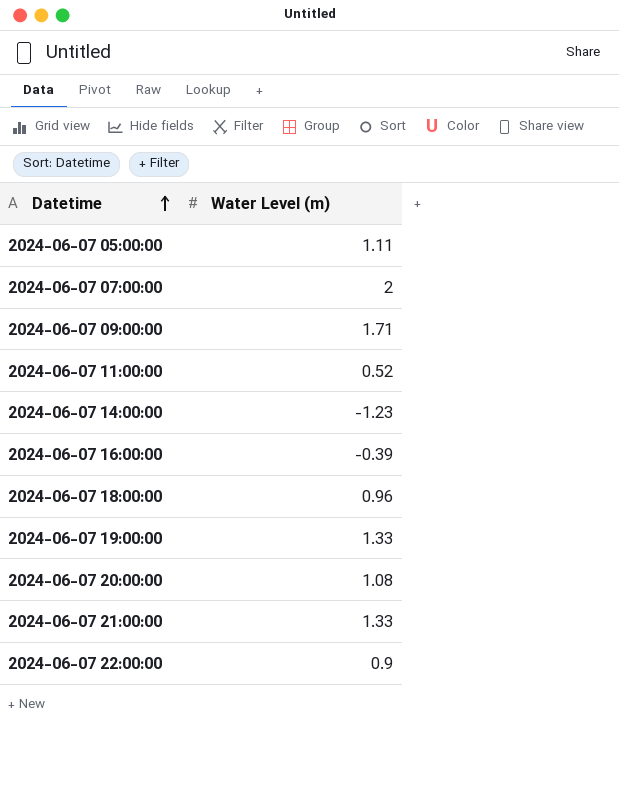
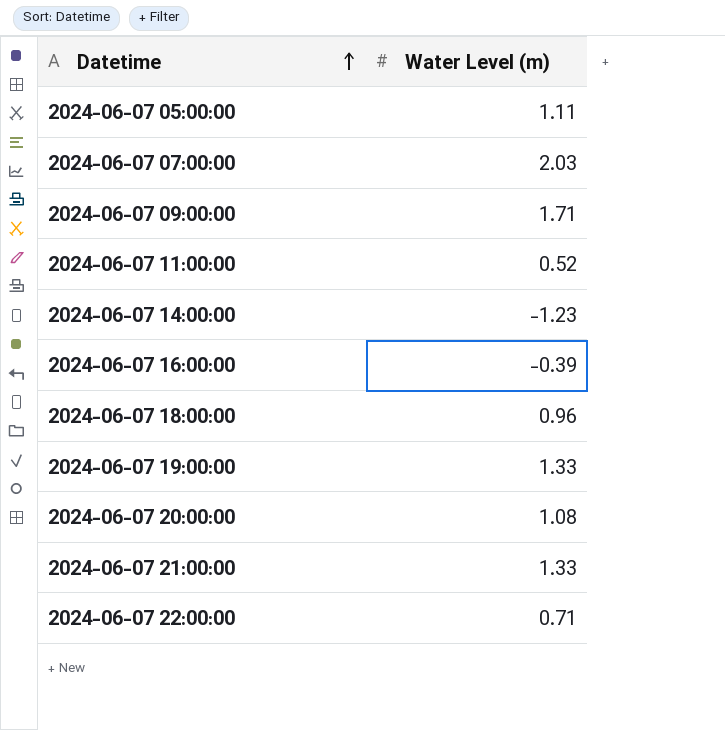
2024-06-07 07:00:00 | Water Level (m): 2 -> 2.03
2024-06-07 22:00:00 | Water Level (m): 0.9 -> 0.71

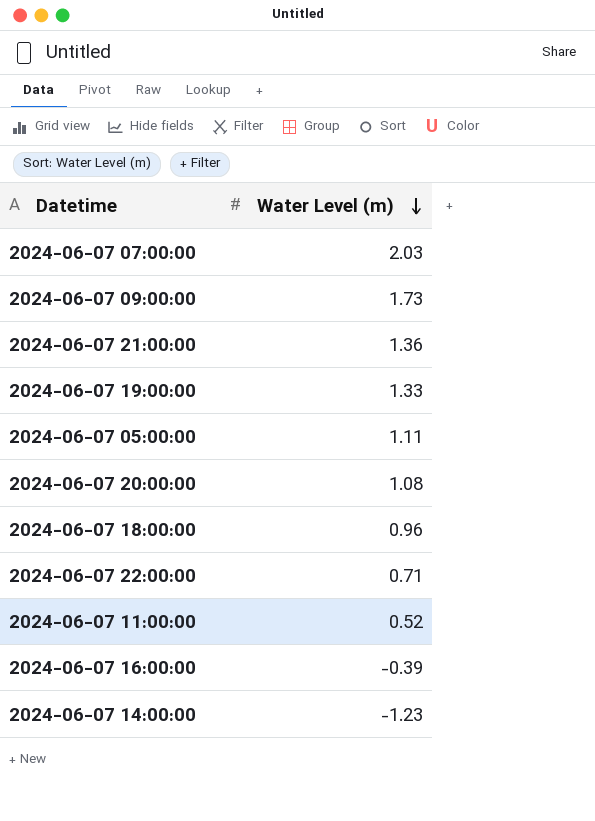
row order: Datetime ascending -> Water Level (m) descending
2024-06-07 09:00:00 | Water Level (m): 1.71 -> 1.73
2024-06-07 21:00:00 | Water Level (m): 1.33 -> 1.36

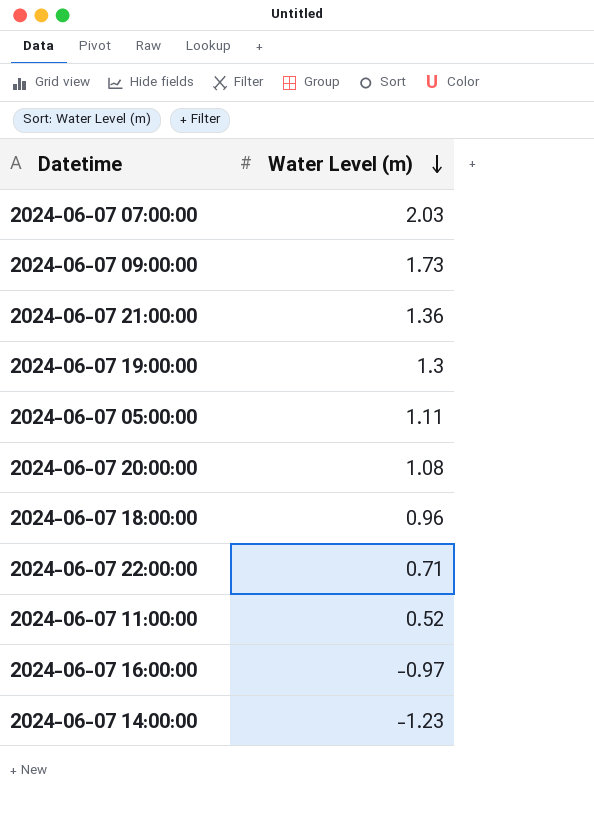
2024-06-07 19:00:00 | Water Level (m): 1.33 -> 1.3
2024-06-07 16:00:00 | Water Level (m): -0.39 -> -0.97

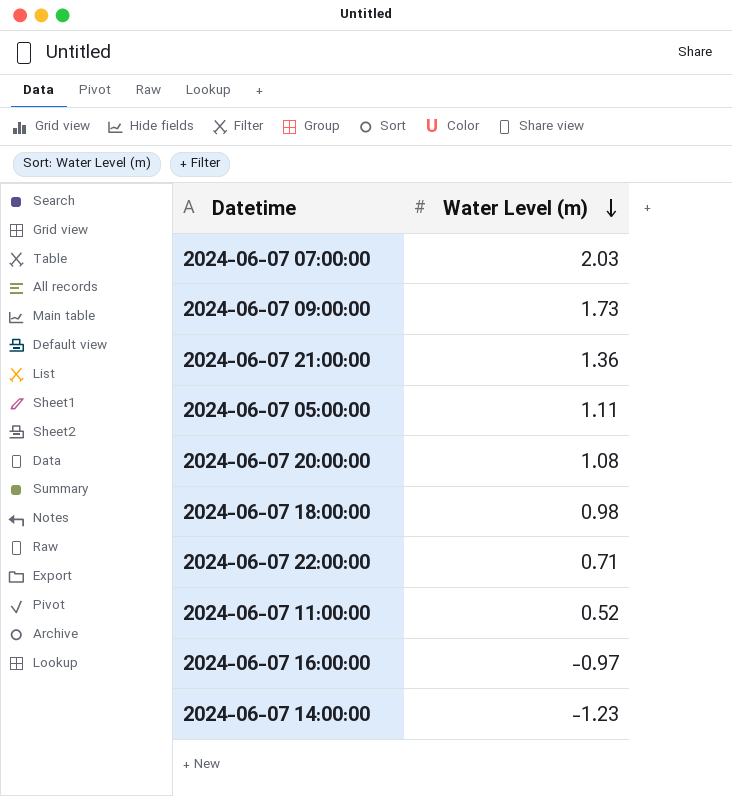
row 2024-06-07 19:00:00: 1.3 -> none
2024-06-07 18:00:00 | Water Level (m): 0.96 -> 0.98

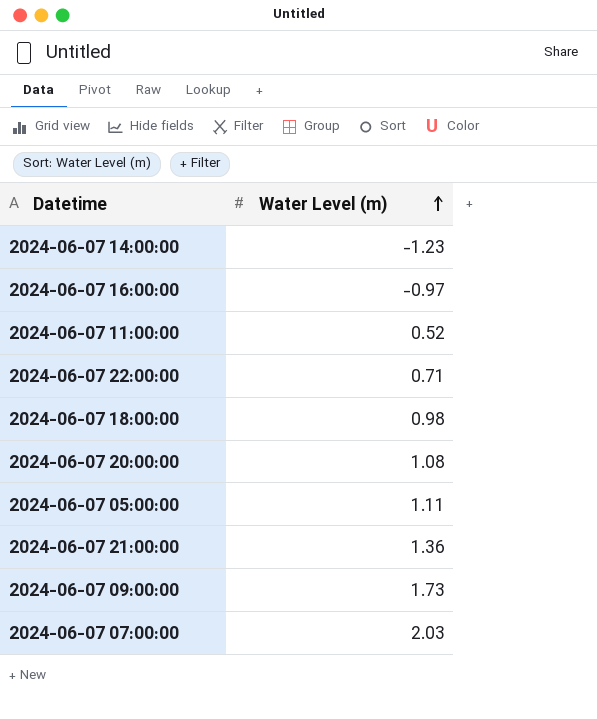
row order: Water Level (m) descending -> Water Level (m) ascending

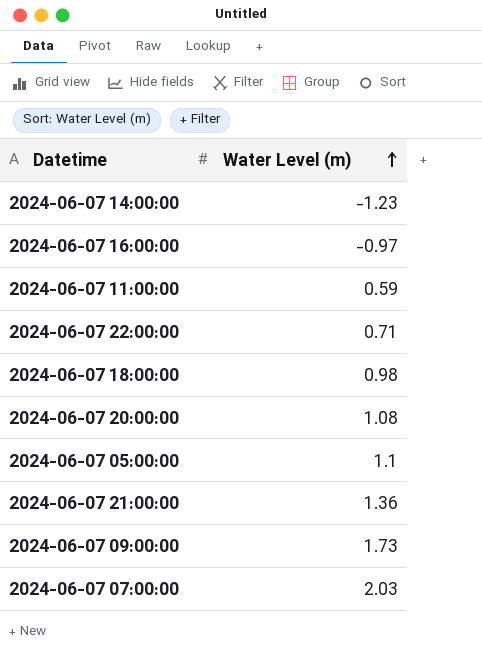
2024-06-07 11:00:00 | Water Level (m): 0.52 -> 0.59
2024-06-07 05:00:00 | Water Level (m): 1.11 -> 1.1

